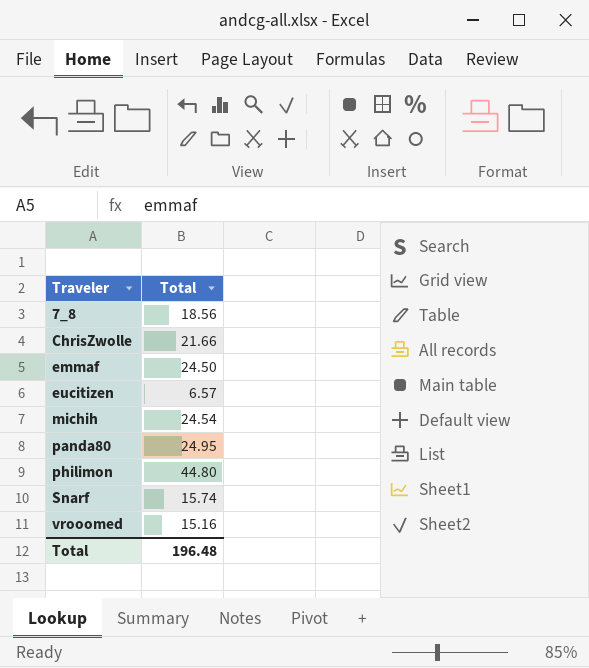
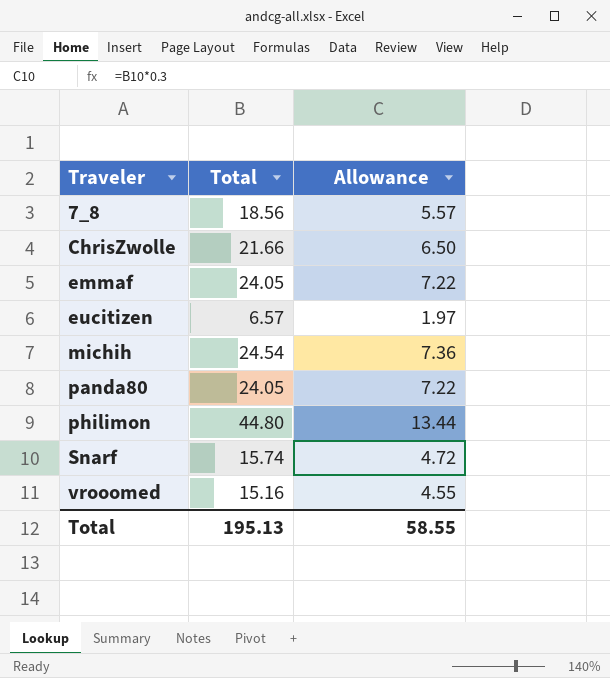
column Allowance | formula: none -> [Total] * 0.3
emmaf | Total: 24.50 -> 24.05
panda80 | Total: 24.95 -> 24.05
Total | Total: 196.48 -> 195.13

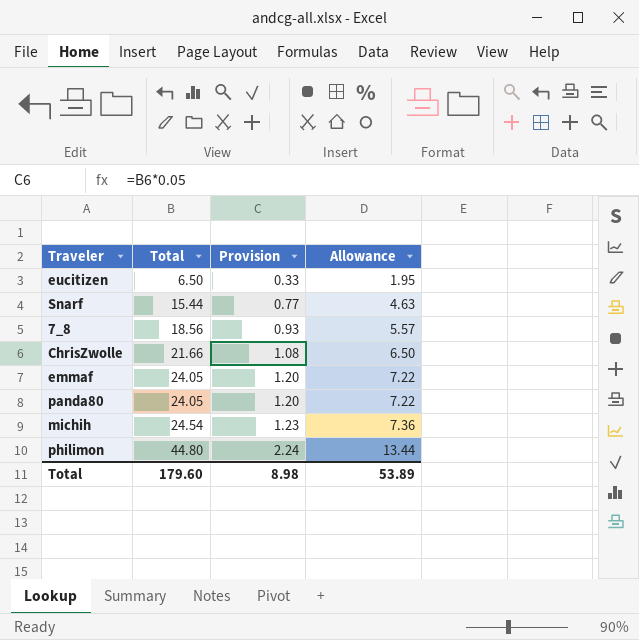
row order: Traveler ascending -> Total ascending
column Provision | formula: none -> [Total] * 0.05
row vrooomed: 15.16 | 4.55 -> none
eucitizen | Total: 6.57 -> 6.50
eucitizen | Allowance: 1.97 -> 1.95
Snarf | Total: 15.74 -> 15.44
Snarf | Allowance: 4.72 -> 4.63
Total | Total: 195.13 -> 179.60
Total | Allowance: 58.55 -> 53.89

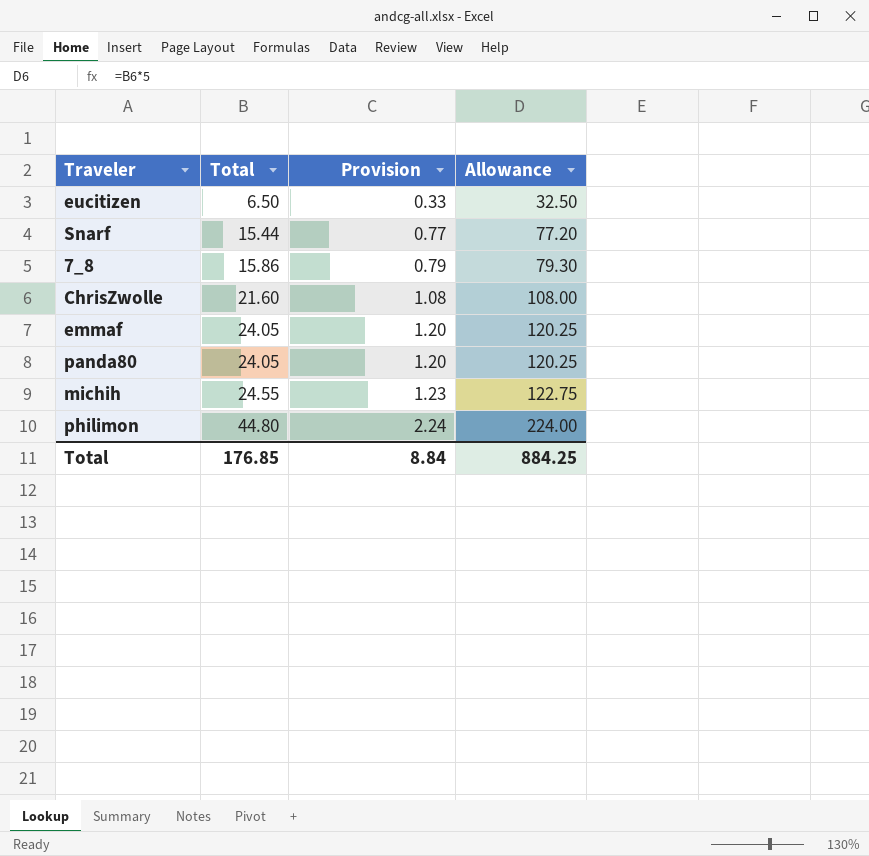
column Allowance | formula: [Total] * 0.3 -> [Total] * 5
7_8 | Total: 18.56 -> 15.86
7_8 | Provision: 0.93 -> 0.79
ChrisZwolle | Total: 21.66 -> 21.60
michih | Total: 24.54 -> 24.55
Total | Total: 179.60 -> 176.85
Total | Provision: 8.98 -> 8.84
Total | Allowance: 53.89 -> 884.25

